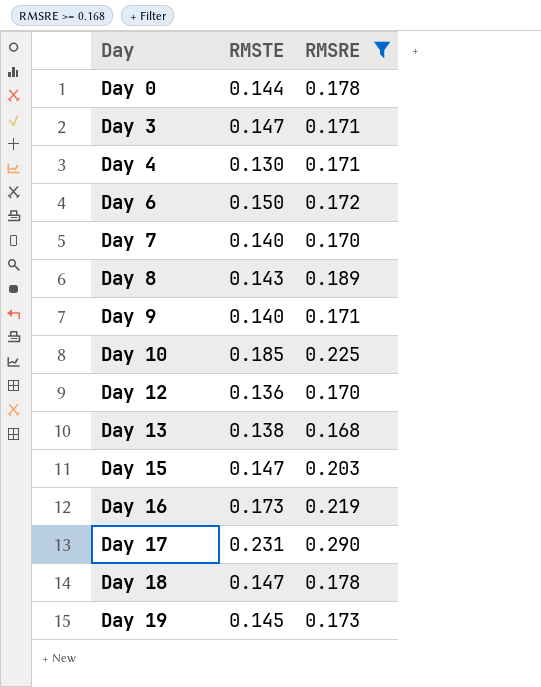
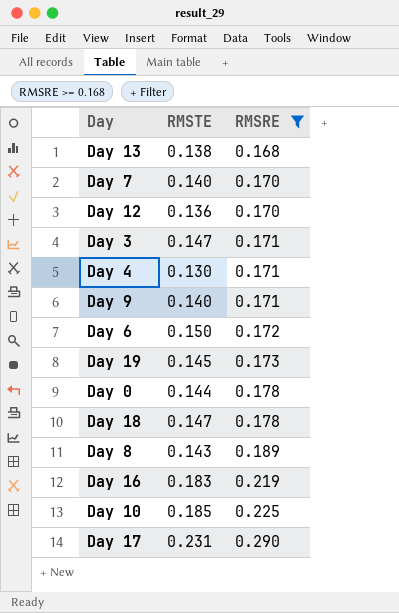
row order: Day ascending -> RMSRE ascending
row Day 15: 0.147 | 0.203 -> none
Day 16 | RMSTE: 0.173 -> 0.183

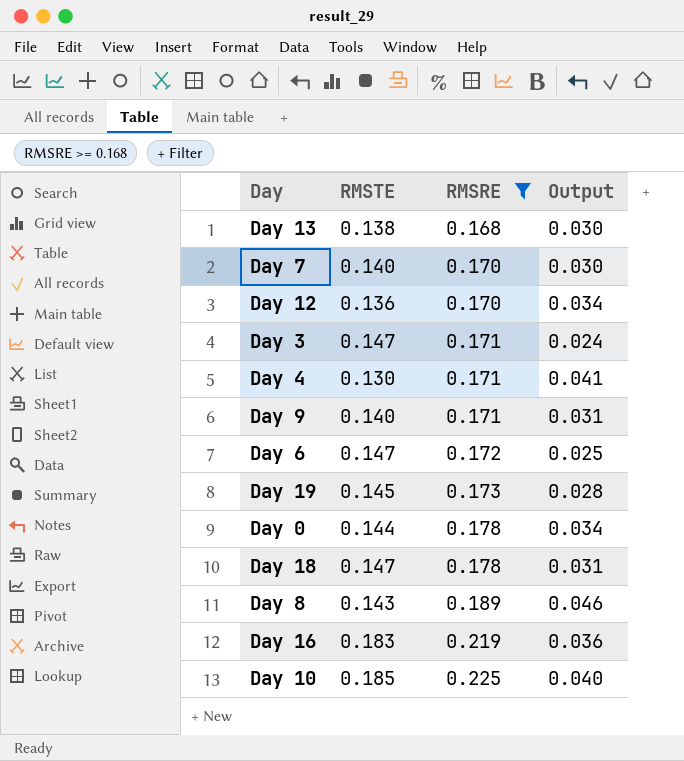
column Output | formula: none -> [RMSRE] - [RMSTE]
row Day 17: 0.231 | 0.290 -> none
Day 6 | RMSTE: 0.150 -> 0.147

